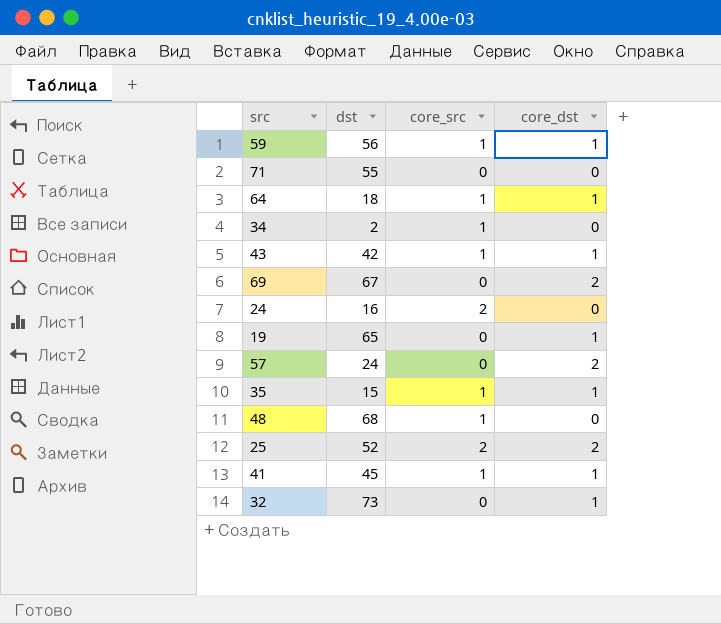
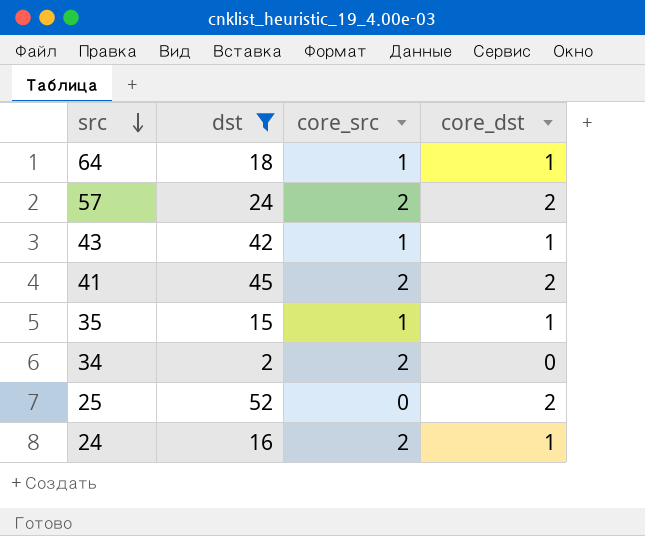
filter: none -> dst <= 52
row order: none -> src descending
57 | core_src: 0 -> 2
41 | core_src: 1 -> 2
41 | core_dst: 1 -> 2
34 | core_src: 1 -> 2
25 | core_src: 2 -> 0
24 | core_dst: 0 -> 1

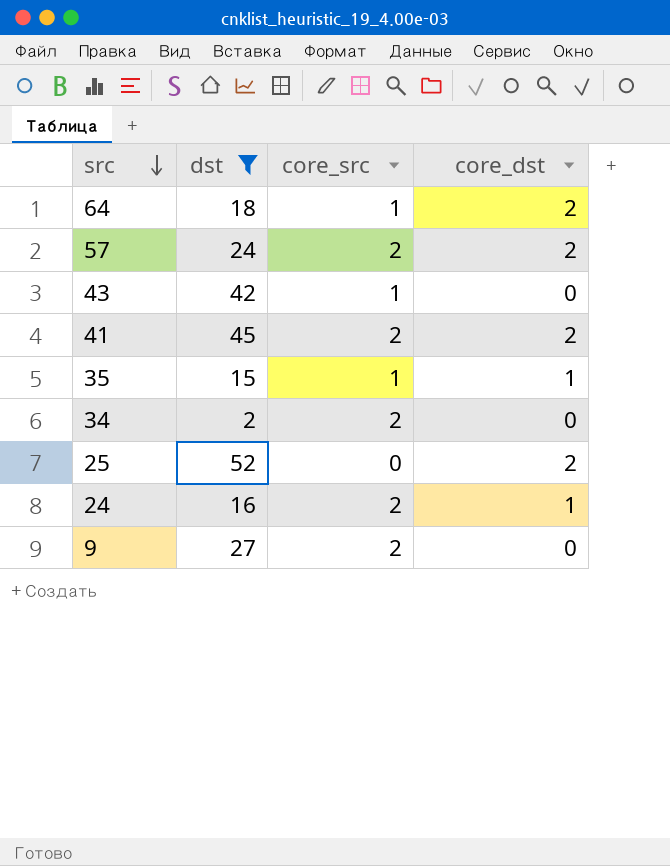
64 | core_dst: 1 -> 2
43 | core_dst: 1 -> 0
row 9: none -> 27 | 2 | 0

